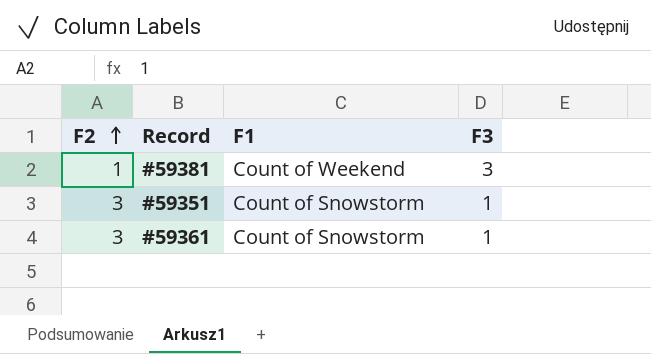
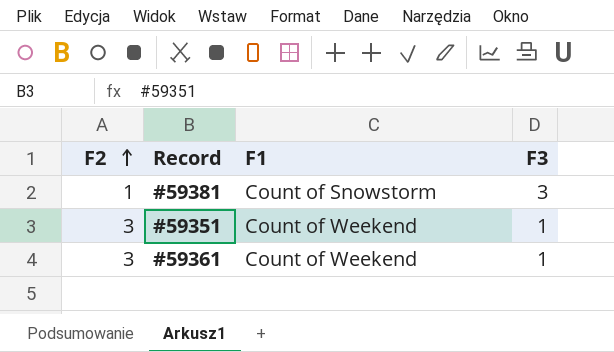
#59381 | F1: Count of Weekend -> Count of Snowstorm
#59351 | F1: Count of Snowstorm -> Count of Weekend
#59361 | F1: Count of Snowstorm -> Count of Weekend

